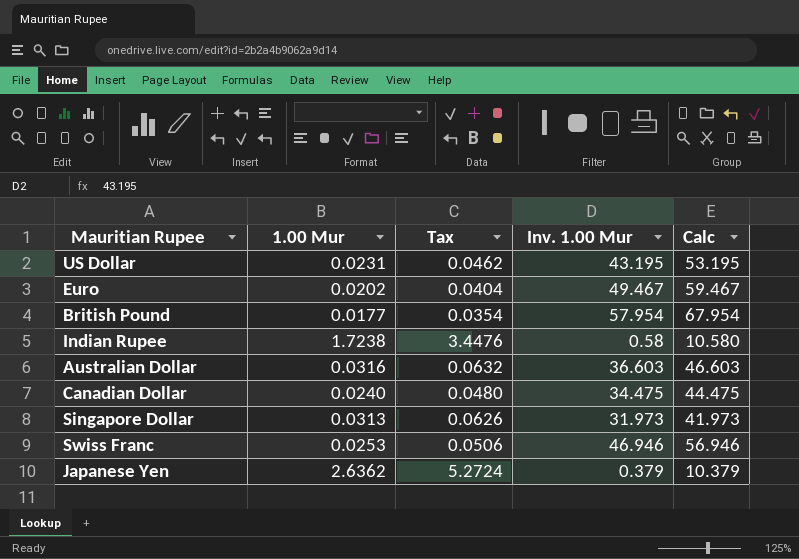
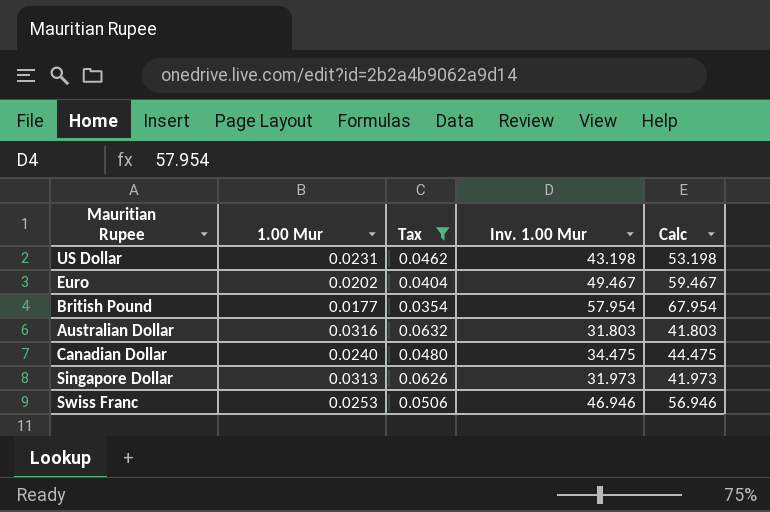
filter: none -> Tax <= 0.0632
US Dollar | Inv. 1.00 Mur: 43.195 -> 43.198
US Dollar | Calc: 53.195 -> 53.198
Australian Dollar | Inv. 1.00 Mur: 36.603 -> 31.803
Australian Dollar | Calc: 46.603 -> 41.803

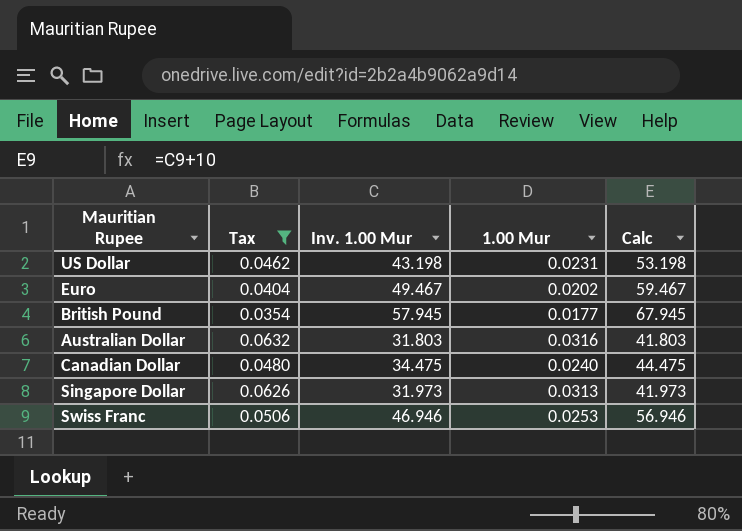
column 1.00 Mur | position: 2 -> 4
British Pound | Inv. 1.00 Mur: 57.954 -> 57.945
British Pound | Calc: 67.954 -> 67.945

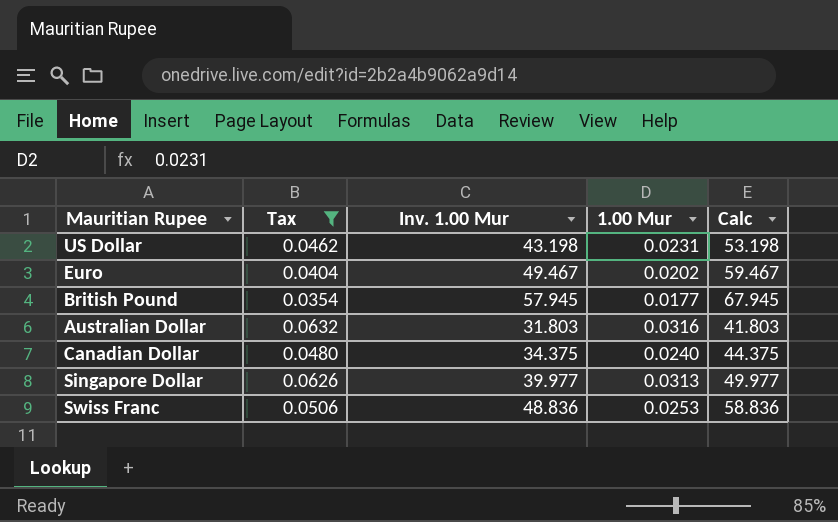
Canadian Dollar | Inv. 1.00 Mur: 34.475 -> 34.375
Canadian Dollar | Calc: 44.475 -> 44.375
Singapore Dollar | Inv. 1.00 Mur: 31.973 -> 39.977
Singapore Dollar | Calc: 41.973 -> 49.977
Swiss Franc | Inv. 1.00 Mur: 46.946 -> 48.836
Swiss Franc | Calc: 56.946 -> 58.836

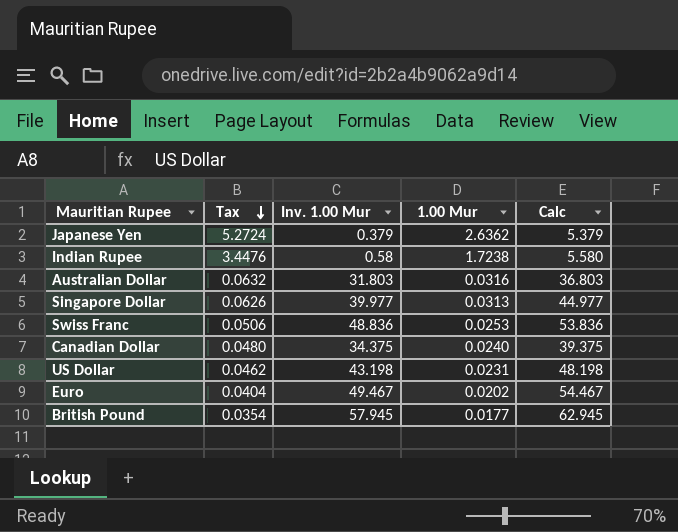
filter: Tax <= 0.0632 -> none
row order: none -> Tax descending
column Calc | formula: [Inv. 1.00 Mur] + 10 -> [Inv. 1.00 Mur] + 5

